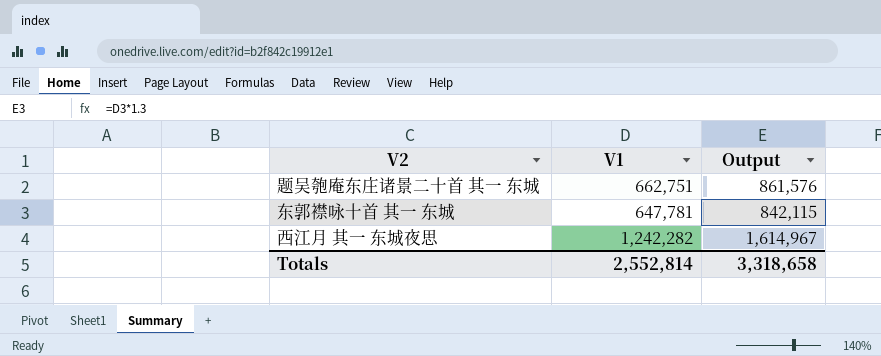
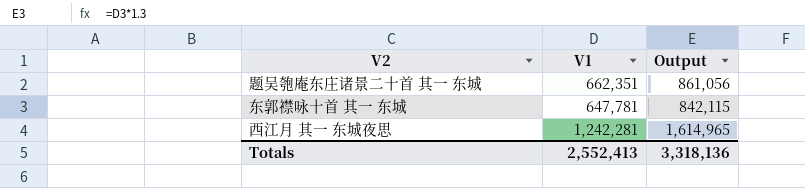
题吴匏庵东庄诸景二十首 其一 东城 | V1: 662,751 -> 662,351
题吴匏庵东庄诸景二十首 其一 东城 | Output: 861,576 -> 861,056
西江月 其一 东城夜思 | V1: 1,242,282 -> 1,242,281
西江月 其一 东城夜思 | Output: 1,614,967 -> 1,614,965
Totals | V1: 2,552,814 -> 2,552,413
Totals | Output: 3,318,658 -> 3,318,136

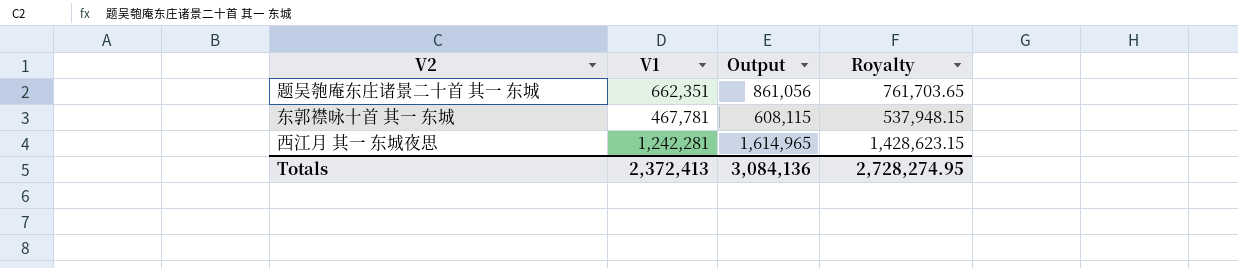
column Royalty | formula: none -> [V1] * 1.15
东郭襟咏十首 其一 东城 | V1: 647,781 -> 467,781
东郭襟咏十首 其一 东城 | Output: 842,115 -> 608,115
Totals | V1: 2,552,413 -> 2,372,413
Totals | Output: 3,318,136 -> 3,084,136

